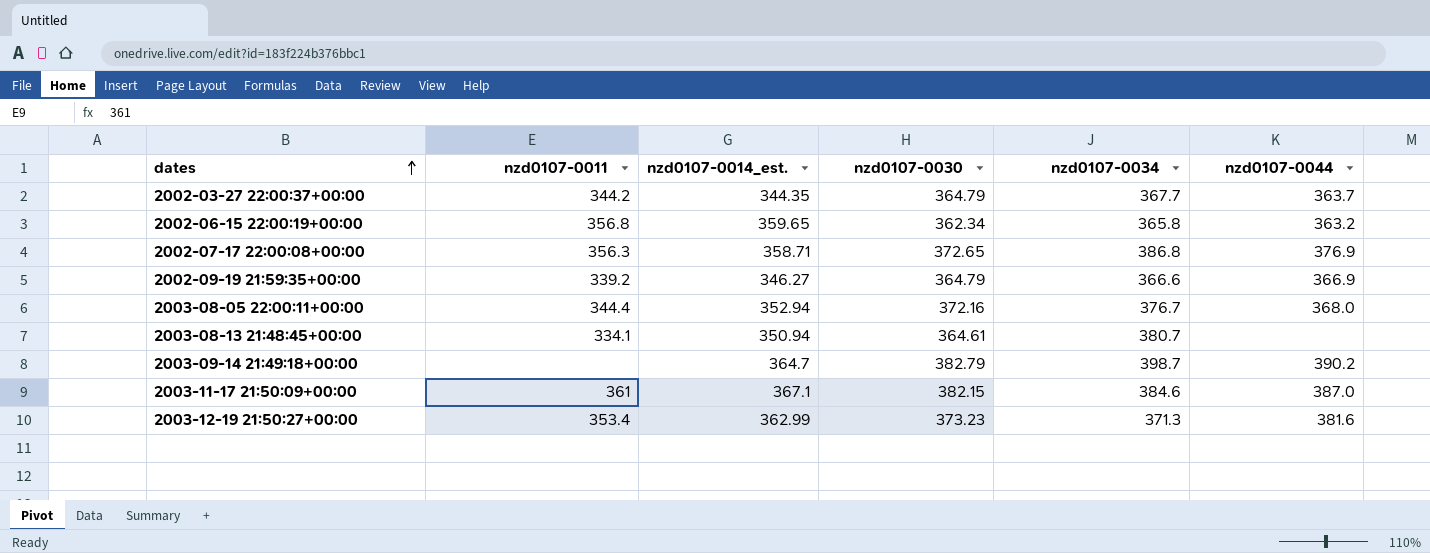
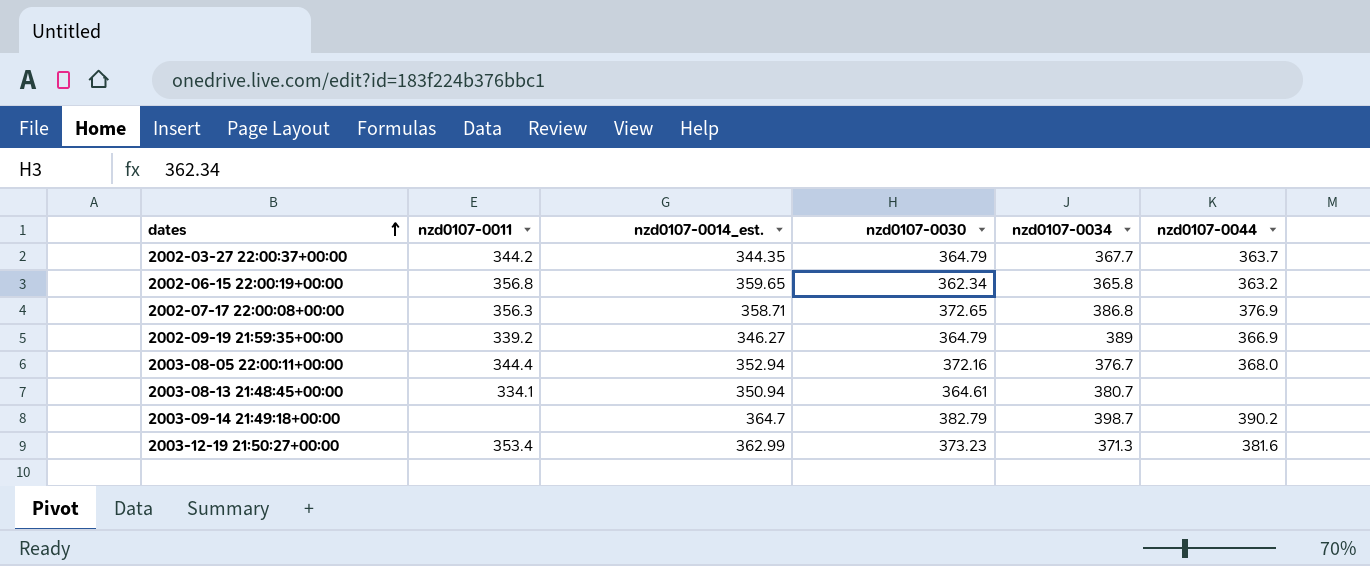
row 2003-11-17 21:50:09+00:00: 361 | 367.1 | 382.15 | 384.6 | 387.0 -> none
2002-09-19 21:59:35+00:00 | nzd0107-0034: 366.6 -> 389

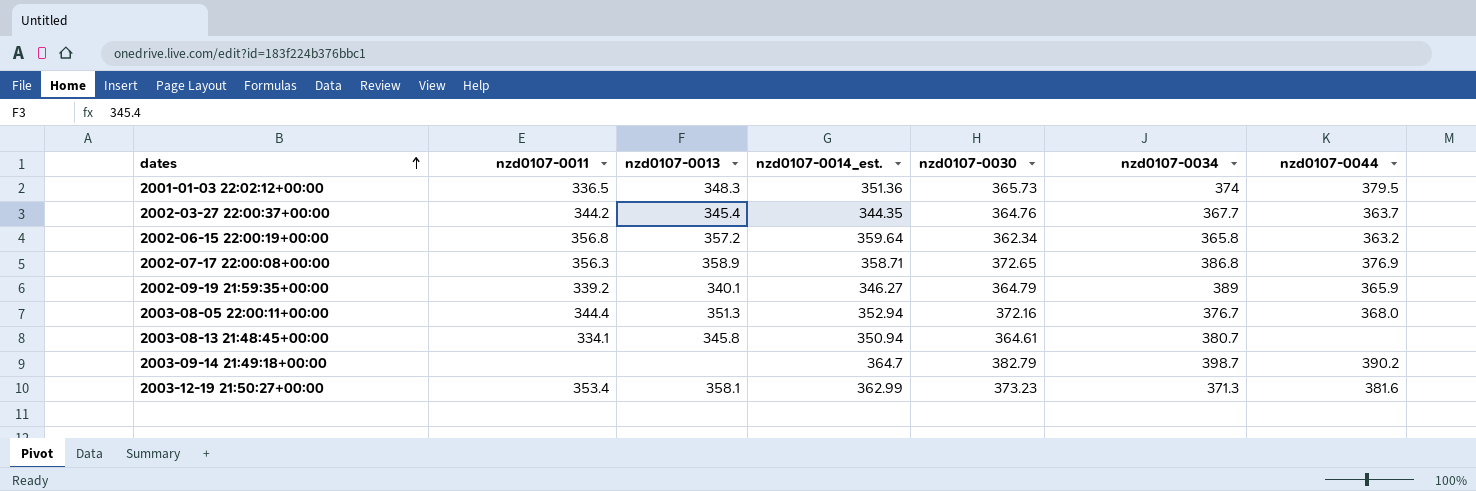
column nzd0107-0013 | position: none -> 3
row 2001-01-03 22:02:12+00:00: none -> 336.5 | 348.3 | 351.36 | 365.73 | 374 | 379.5
2002-03-27 22:00:37+00:00 | nzd0107-0030: 364.79 -> 364.76
2002-06-15 22:00:19+00:00 | nzd0107-0014_est.: 359.65 -> 359.64
2002-09-19 21:59:35+00:00 | nzd0107-0044: 366.9 -> 365.9

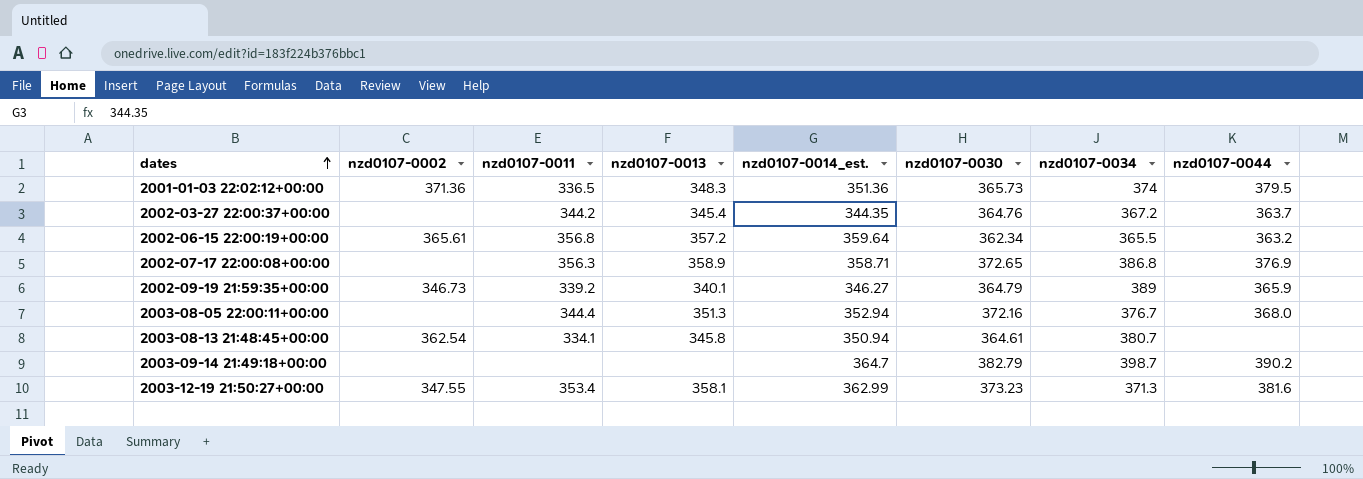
column nzd0107-0002 | position: none -> 2
2002-03-27 22:00:37+00:00 | nzd0107-0034: 367.7 -> 367.2
2002-06-15 22:00:19+00:00 | nzd0107-0034: 365.8 -> 365.5

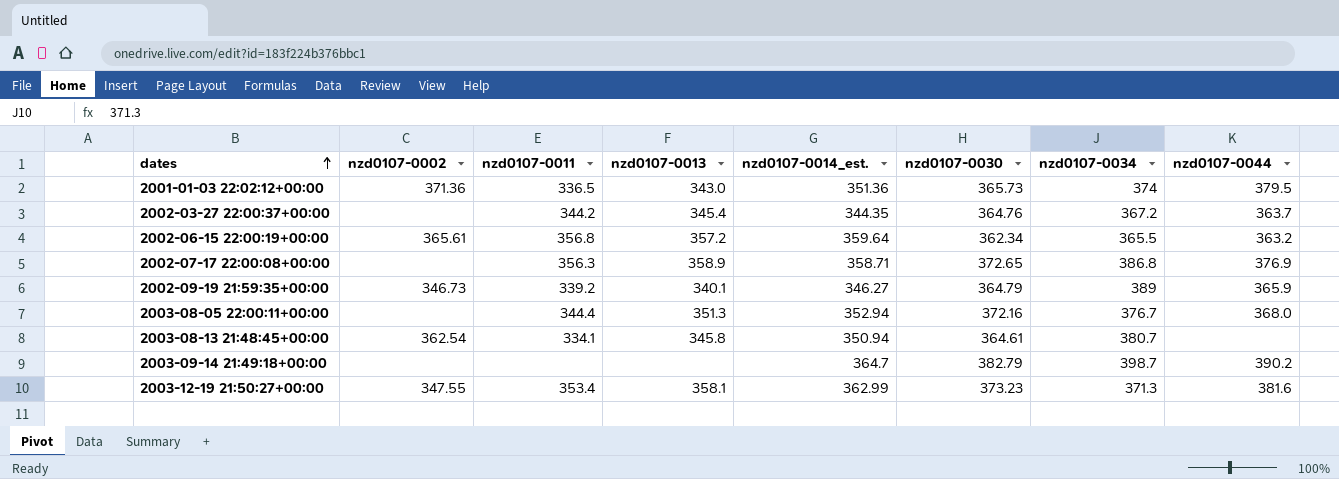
2001-01-03 22:02:12+00:00 | nzd0107-0013: 348.3 -> 343.0

